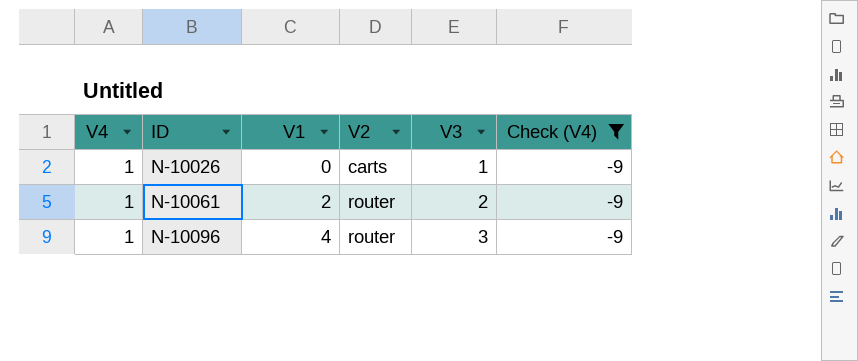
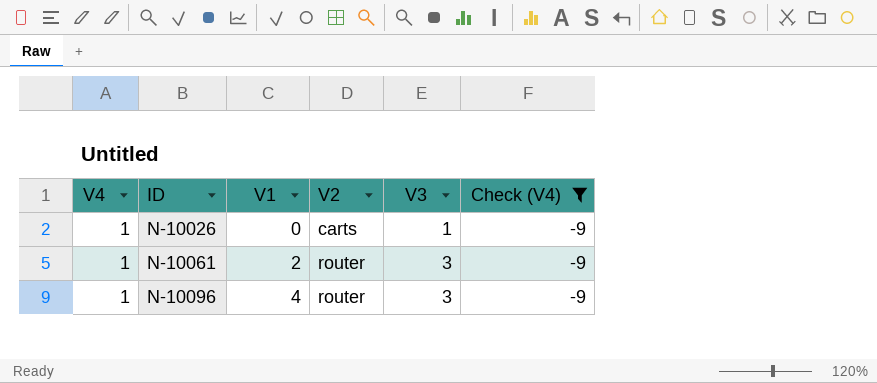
N-10061 | V3: 2 -> 3

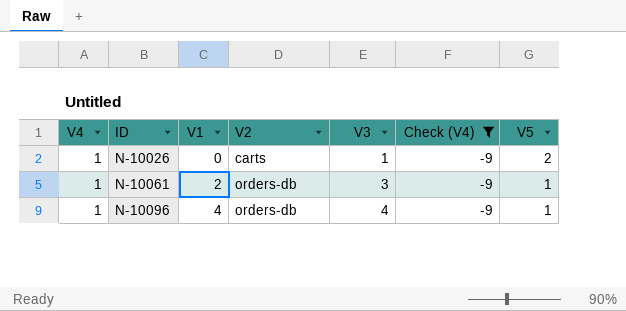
column V5 | position: none -> 7
N-10061 | V2: router -> orders-db
N-10096 | V2: router -> orders-db
N-10096 | V3: 3 -> 4

